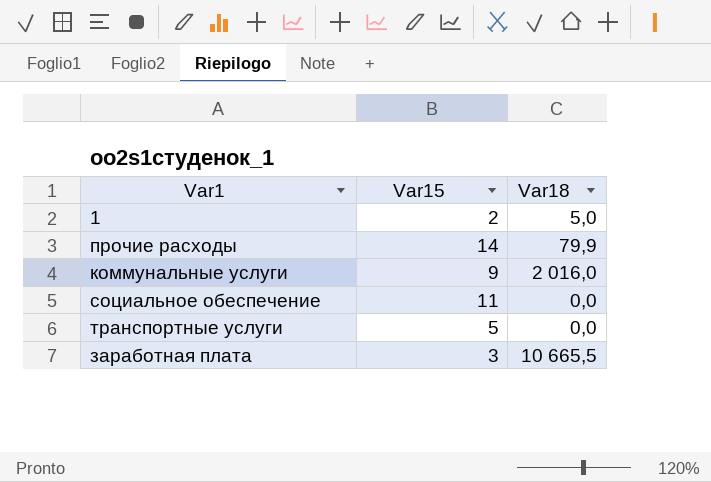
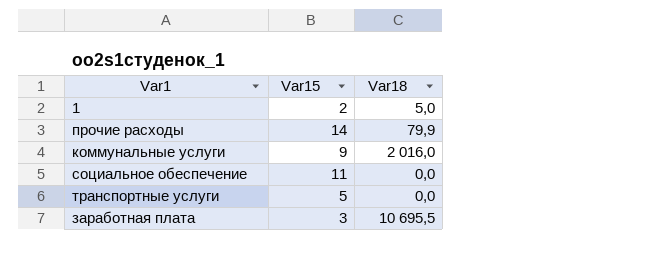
заработная плата | Var18: 10 665,5 -> 10 695,5

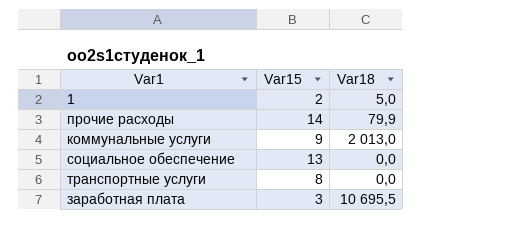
коммунальные услуги | Var18: 2 016,0 -> 2 013,0
социальное обеспечение | Var15: 11 -> 13
транспортные услуги | Var15: 5 -> 8

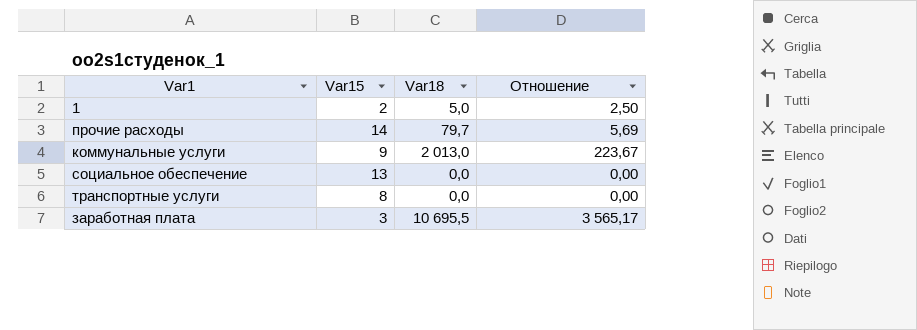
column Отношение | formula: none -> [Var18] / [Var15]
прочие расходы | Var18: 79,9 -> 79,7

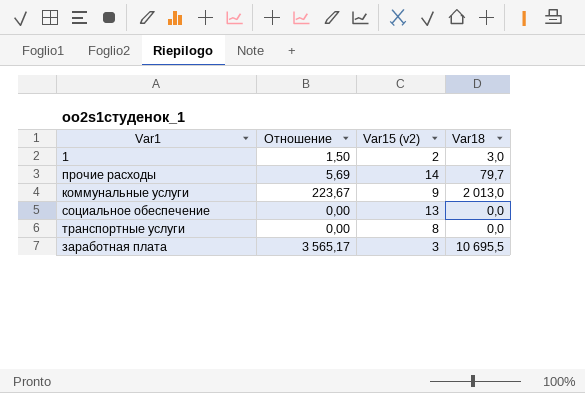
column Отношение | position: 4 -> 2
column name: Var15 -> Var15 (v2)
1 | Отношение: 2,50 -> 1,50
1 | Var18: 5,0 -> 3,0

